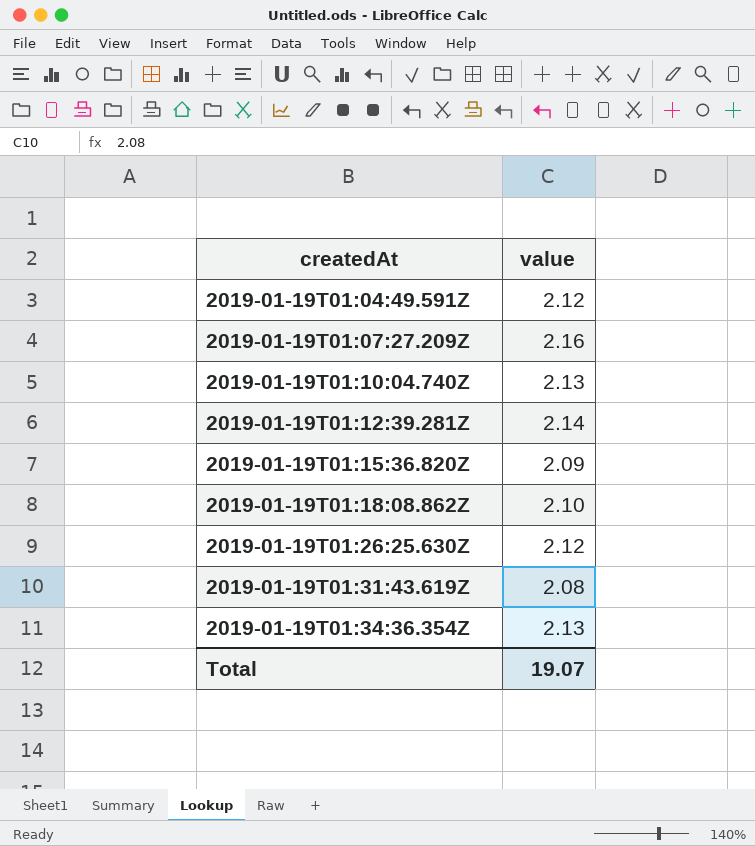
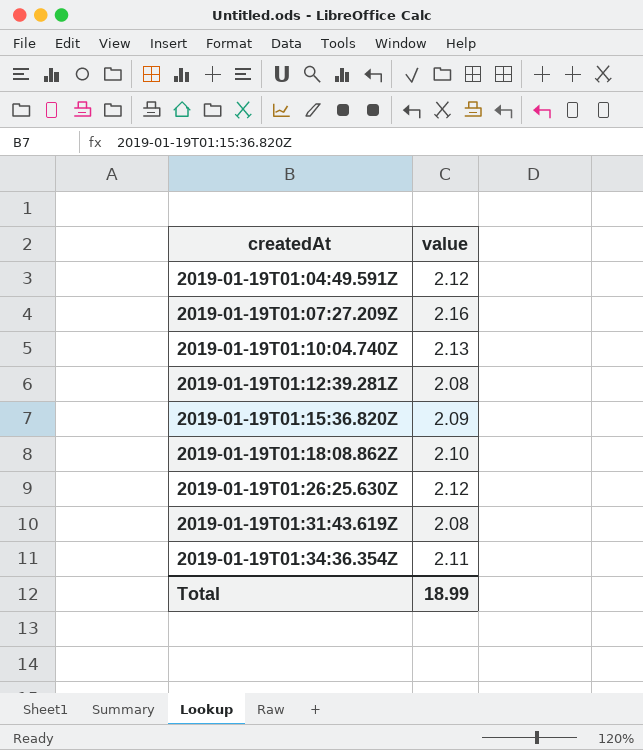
2019-01-19T01:12:39.281Z | value: 2.14 -> 2.08
2019-01-19T01:34:36.354Z | value: 2.13 -> 2.11
Total | value: 19.07 -> 18.99

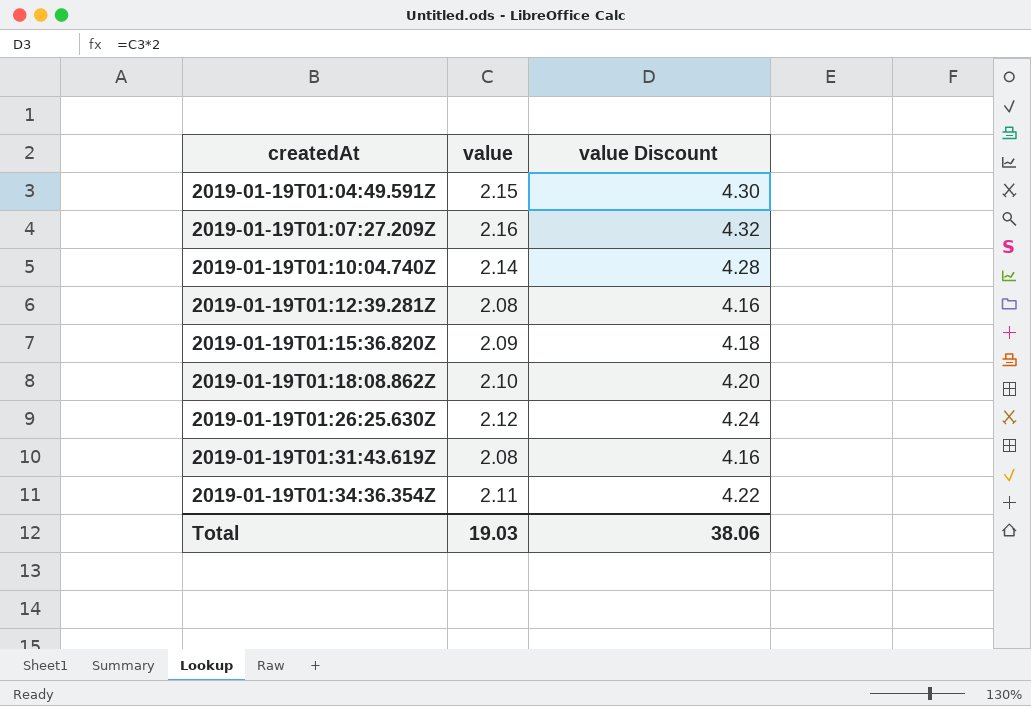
column value Discount | formula: none -> [value] * 2
2019-01-19T01:04:49.591Z | value: 2.12 -> 2.15
2019-01-19T01:10:04.740Z | value: 2.13 -> 2.14
Total | value: 18.99 -> 19.03

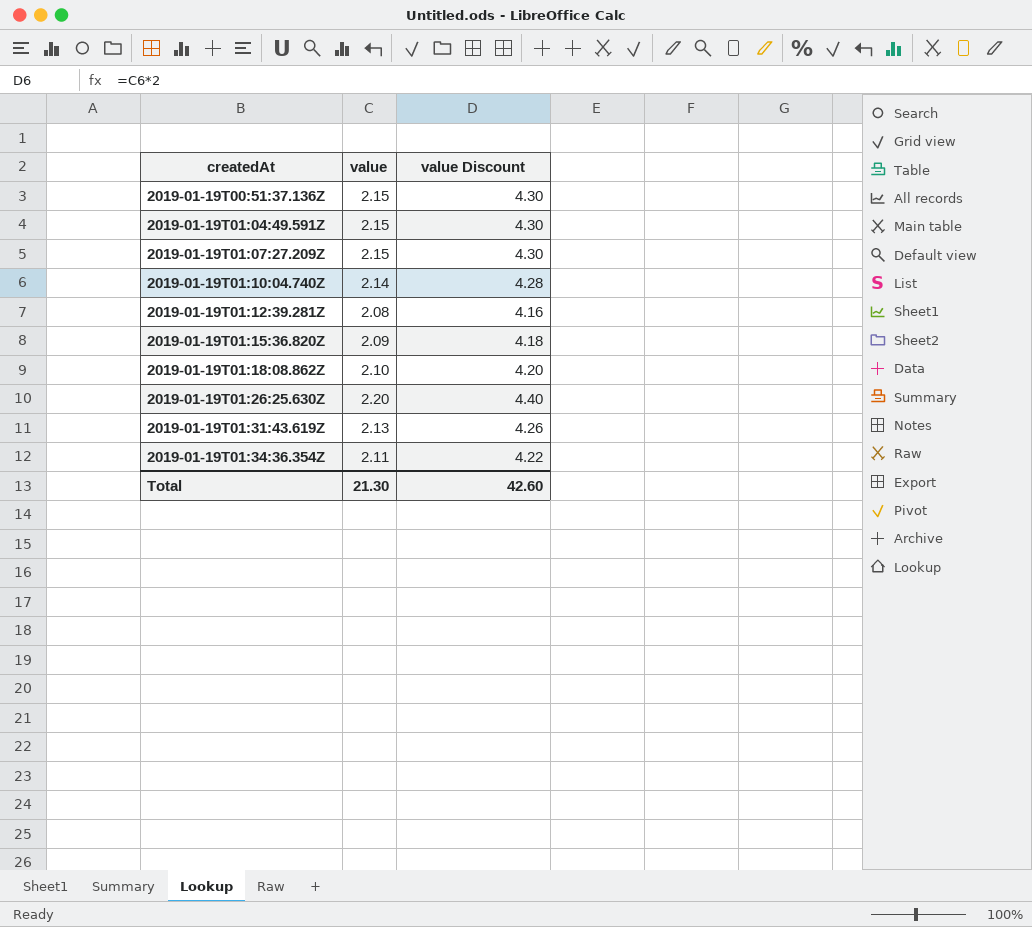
row 2019-01-19T00:51:37.136Z: none -> 2.15 | 4.30
2019-01-19T01:07:27.209Z | value: 2.16 -> 2.15
2019-01-19T01:07:27.209Z | value Discount: 4.32 -> 4.30
2019-01-19T01:26:25.630Z | value: 2.12 -> 2.20
2019-01-19T01:26:25.630Z | value Discount: 4.24 -> 4.40
2019-01-19T01:31:43.619Z | value: 2.08 -> 2.13
2019-01-19T01:31:43.619Z | value Discount: 4.16 -> 4.26
Total | value: 19.03 -> 21.30
Total | value Discount: 38.06 -> 42.60

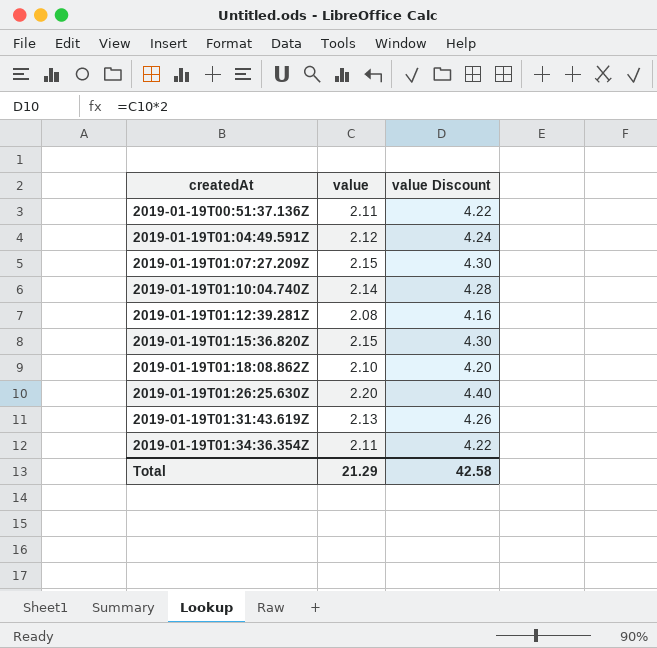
2019-01-19T00:51:37.136Z | value: 2.15 -> 2.11
2019-01-19T00:51:37.136Z | value Discount: 4.30 -> 4.22
2019-01-19T01:04:49.591Z | value: 2.15 -> 2.12
2019-01-19T01:04:49.591Z | value Discount: 4.30 -> 4.24
2019-01-19T01:15:36.820Z | value: 2.09 -> 2.15
2019-01-19T01:15:36.820Z | value Discount: 4.18 -> 4.30
Total | value: 21.30 -> 21.29
Total | value Discount: 42.60 -> 42.58

